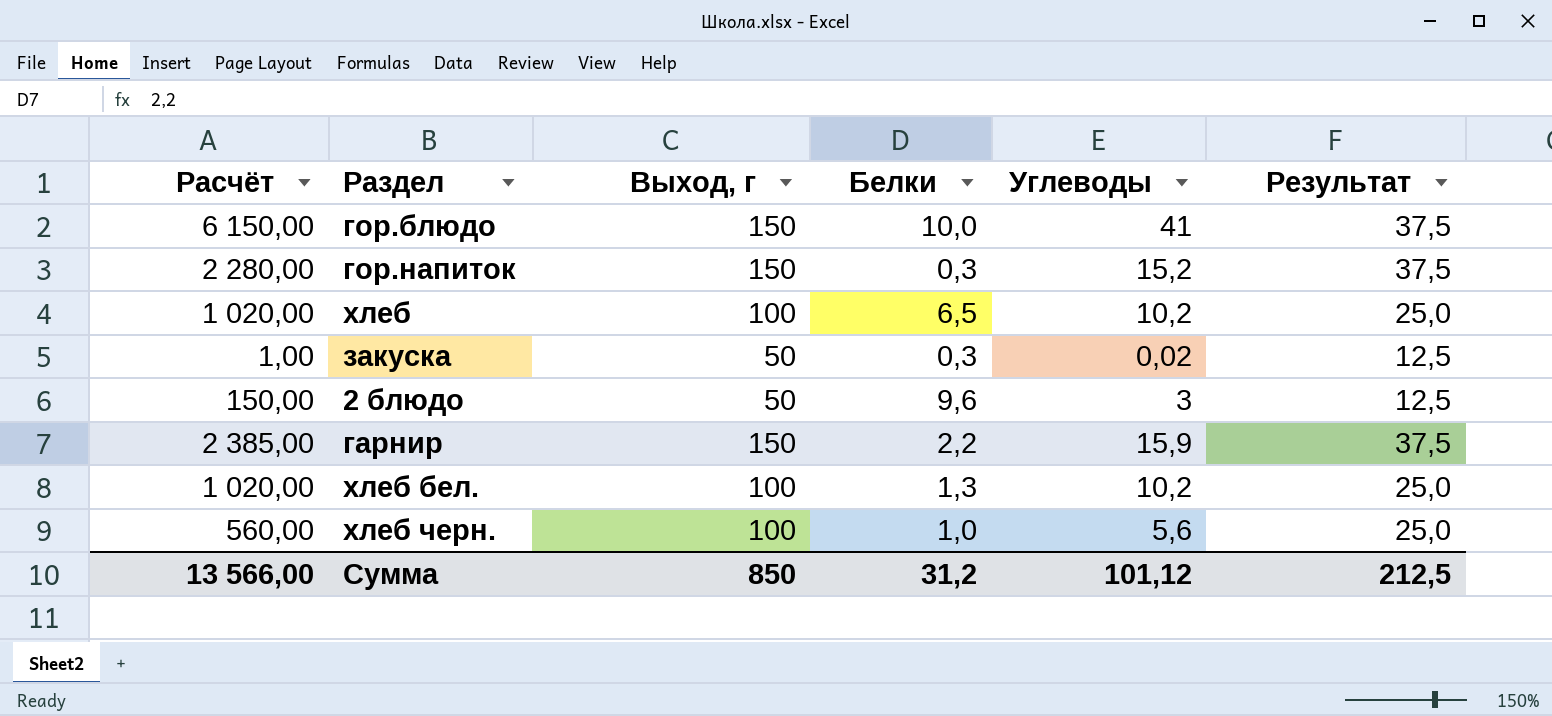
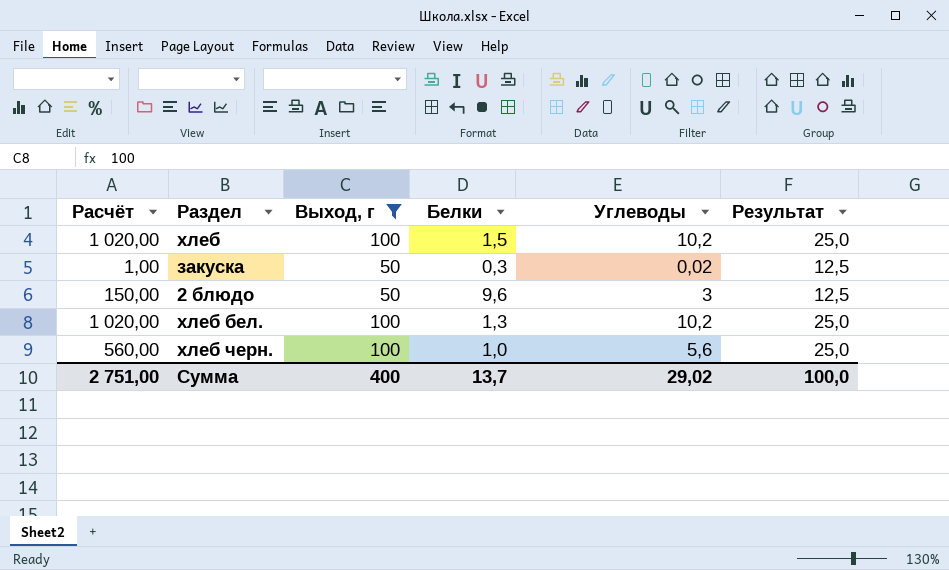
filter: none -> Выход, г != 150
хлеб | Белки: 6,5 -> 1,5
Сумма | Расчёт: 13 566,00 -> 2 751,00
Сумма | Выход, г: 850 -> 400
Сумма | Белки: 31,2 -> 13,7
Сумма | Углеводы: 101,12 -> 29,02
Сумма | Результат: 212,5 -> 100,0

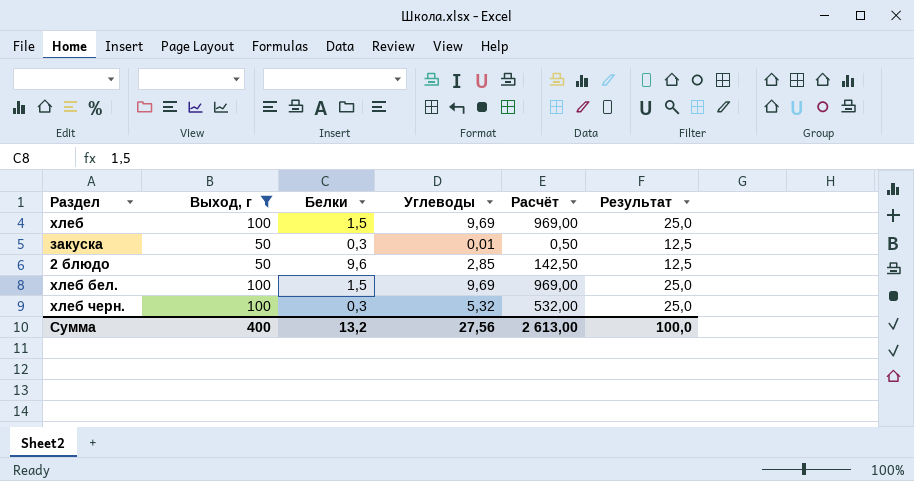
column Расчёт | position: 1 -> 5
хлеб | Углеводы: 10,2 -> 9,69
хлеб | Расчёт: 1 020,00 -> 969,00
закуска | Углеводы: 0,02 -> 0,01
закуска | Расчёт: 1,00 -> 0,50
2 блюдо | Углеводы: 3 -> 2,85
2 блюдо | Расчёт: 150,00 -> 142,50
хлеб бел. | Белки: 1,3 -> 1,5
хлеб бел. | Углеводы: 10,2 -> 9,69
хлеб бел. | Расчёт: 1 020,00 -> 969,00
хлеб черн. | Белки: 1,0 -> 0,3
хлеб черн. | Углеводы: 5,6 -> 5,32
хлеб черн. | Расчёт: 560,00 -> 532,00
Сумма | Белки: 13,7 -> 13,2
Сумма | Углеводы: 29,02 -> 27,56
Сумма | Расчёт: 2 751,00 -> 2 613,00

